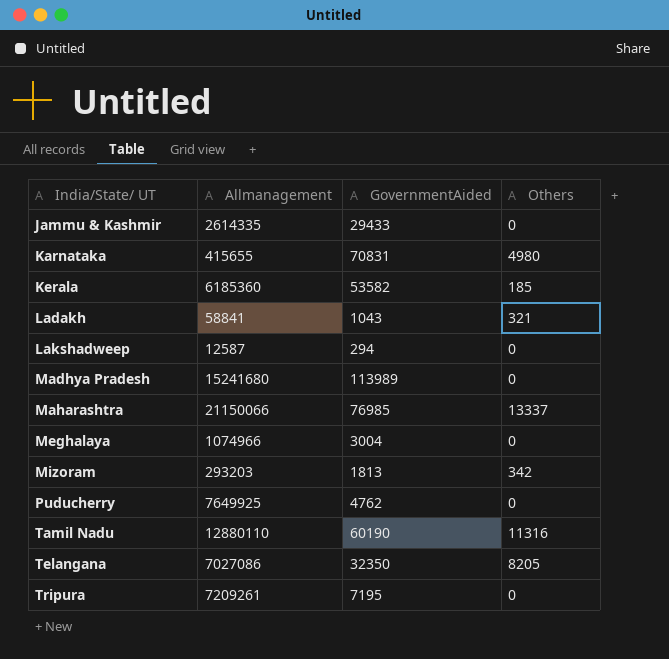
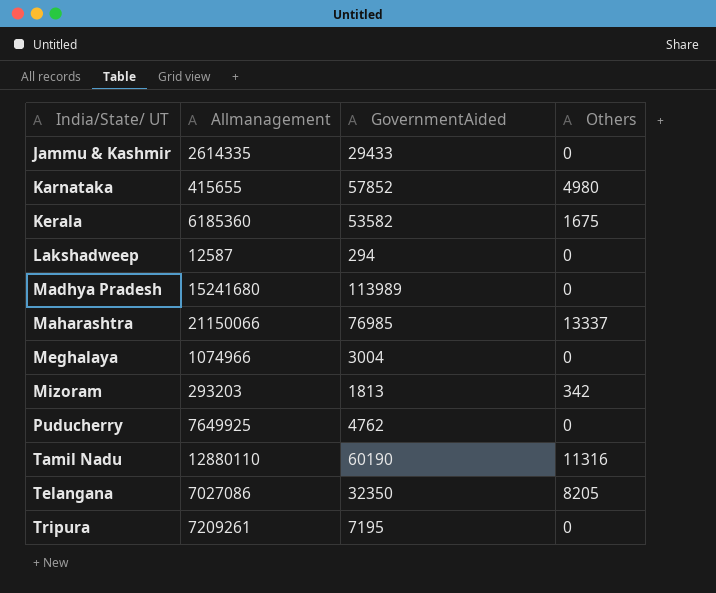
row Ladakh: 58841 | 1043 | 321 -> none
Karnataka | GovernmentAided: 70831 -> 57852
Kerala | Others: 185 -> 1675

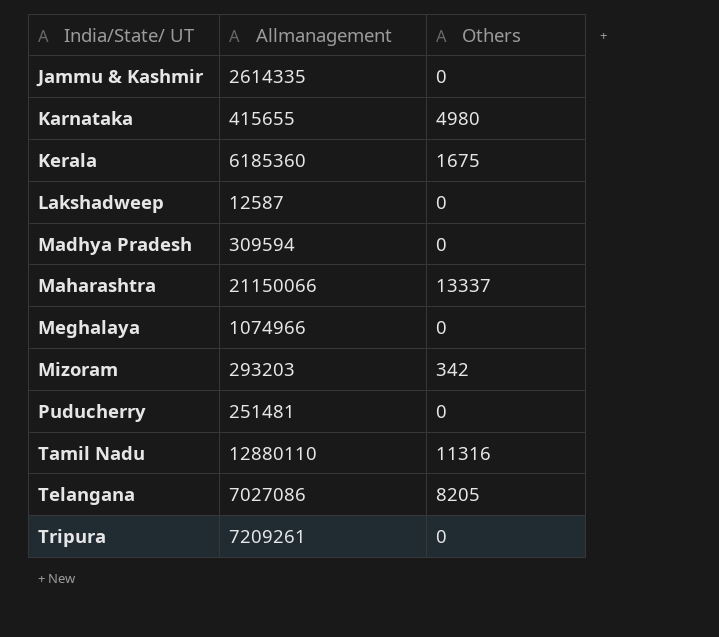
column GovernmentAided | position: 3 -> none
Madhya Pradesh | Allmanagement: 15241680 -> 309594
Puducherry | Allmanagement: 7649925 -> 251481

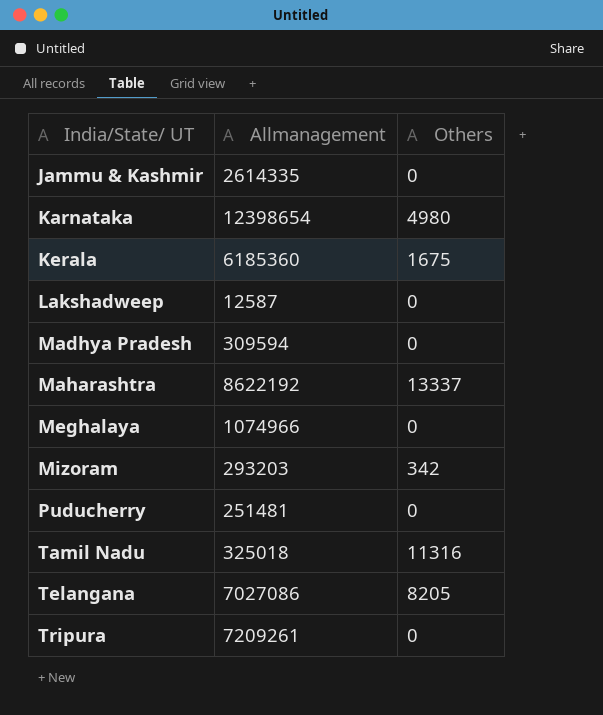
Karnataka | Allmanagement: 415655 -> 12398654
Maharashtra | Allmanagement: 21150066 -> 8622192
Tamil Nadu | Allmanagement: 12880110 -> 325018

